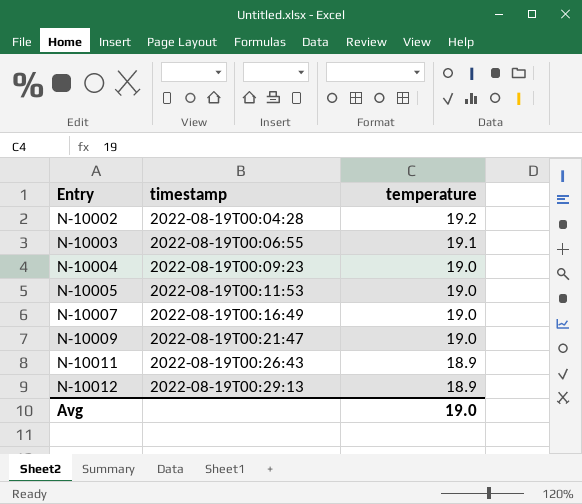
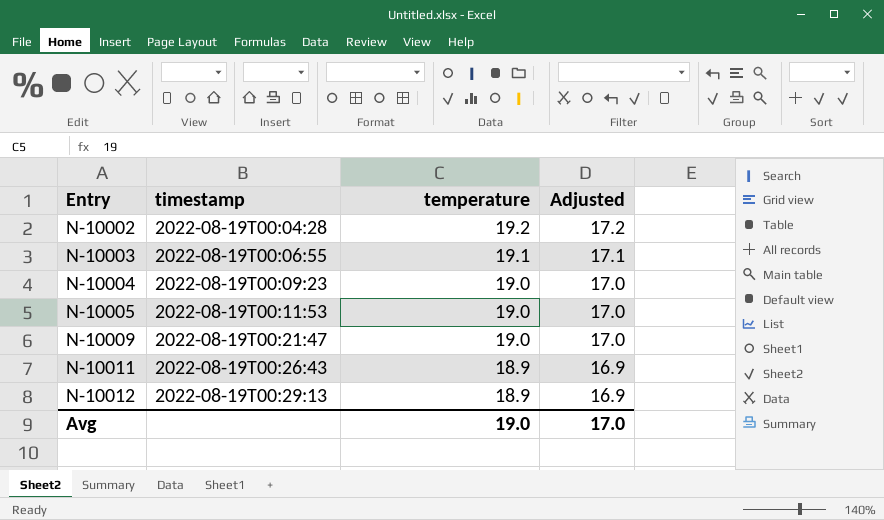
column Adjusted | formula: none -> [temperature] - 2
row N-10007: 2022-08-19T00:16:49 | 19.0 -> none

